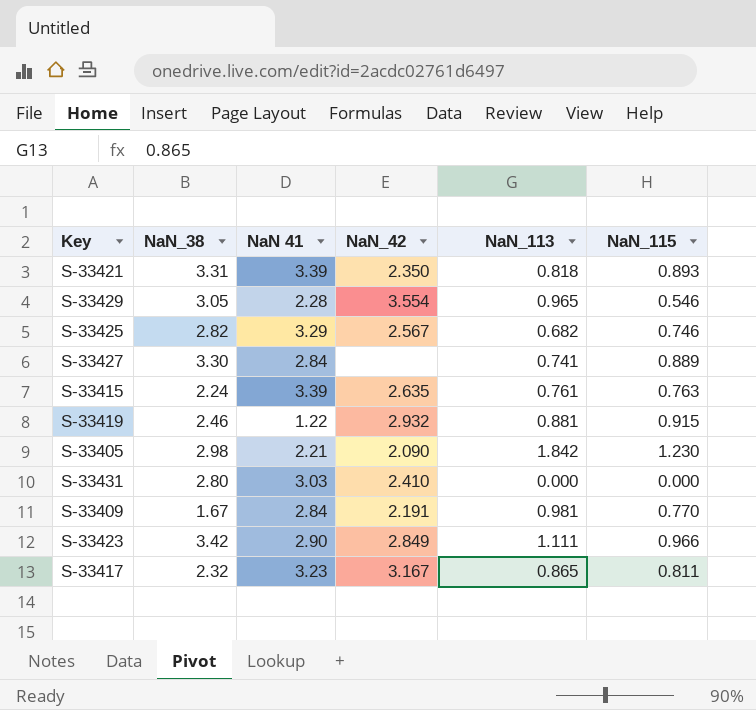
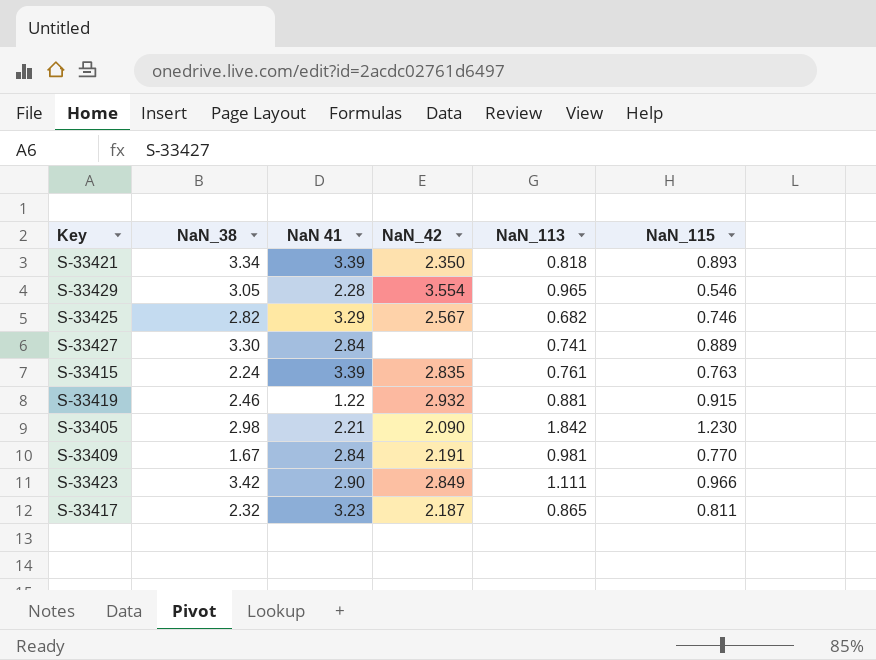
row S-33431: 2.80 | 3.03 | 2.410 | 0.000 | 0.000 -> none
S-33421 | NaN_38: 3.31 -> 3.34
S-33415 | NaN_42: 2.635 -> 2.835
S-33417 | NaN_42: 3.167 -> 2.187

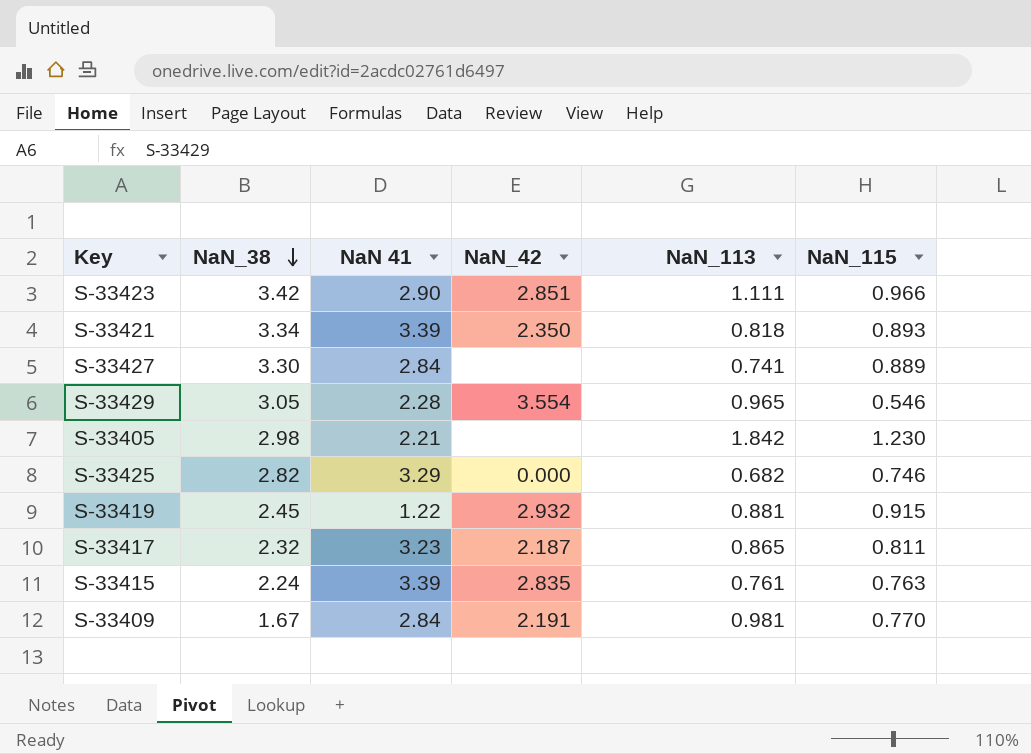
row order: none -> NaN_38 descending
S-33423 | NaN_42: 2.849 -> 2.851
S-33405 | NaN_42: 2.090 -> none
S-33425 | NaN_42: 2.567 -> 0.000
S-33419 | NaN_38: 2.46 -> 2.45

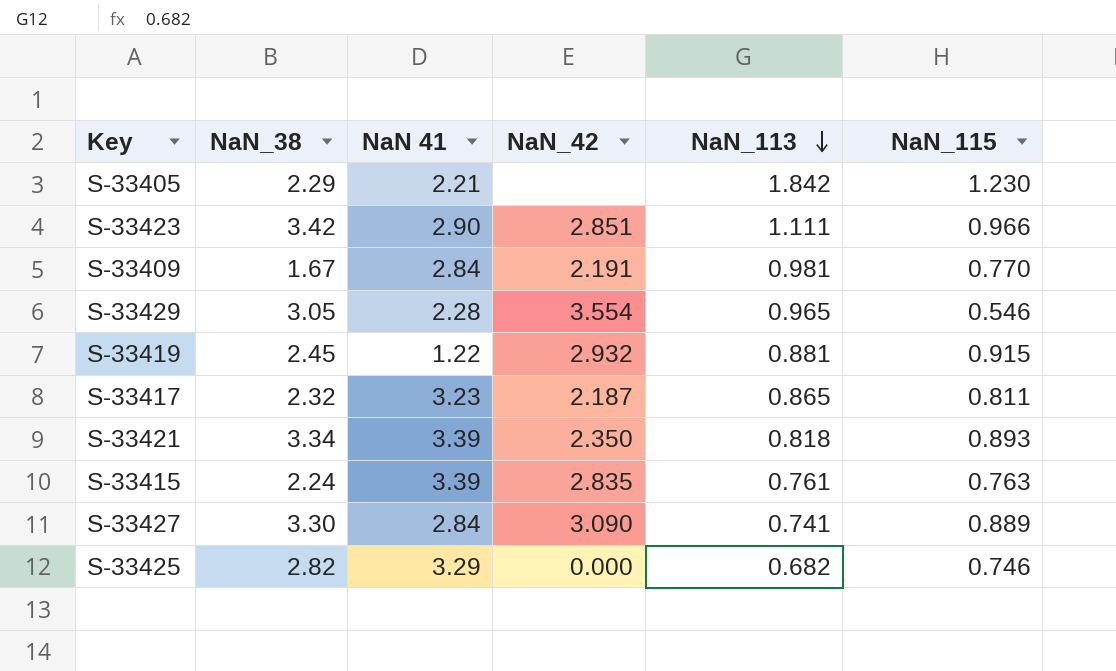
row order: NaN_38 descending -> NaN_113 descending
S-33405 | NaN_38: 2.98 -> 2.29
S-33427 | NaN_42: none -> 3.090

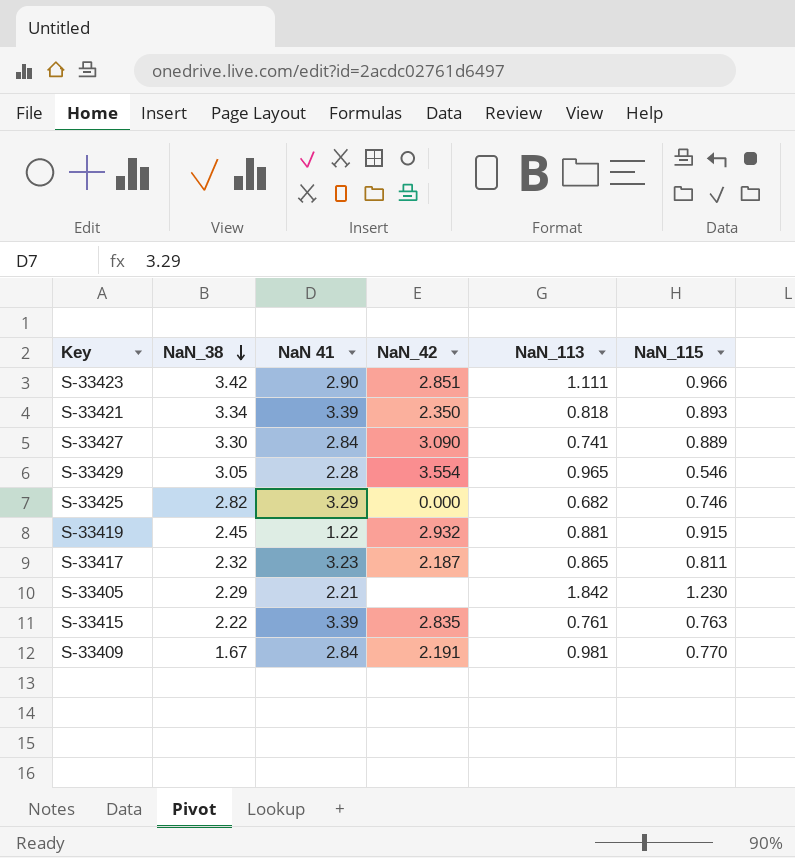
row order: NaN_113 descending -> NaN_38 descending
S-33415 | NaN_38: 2.24 -> 2.22

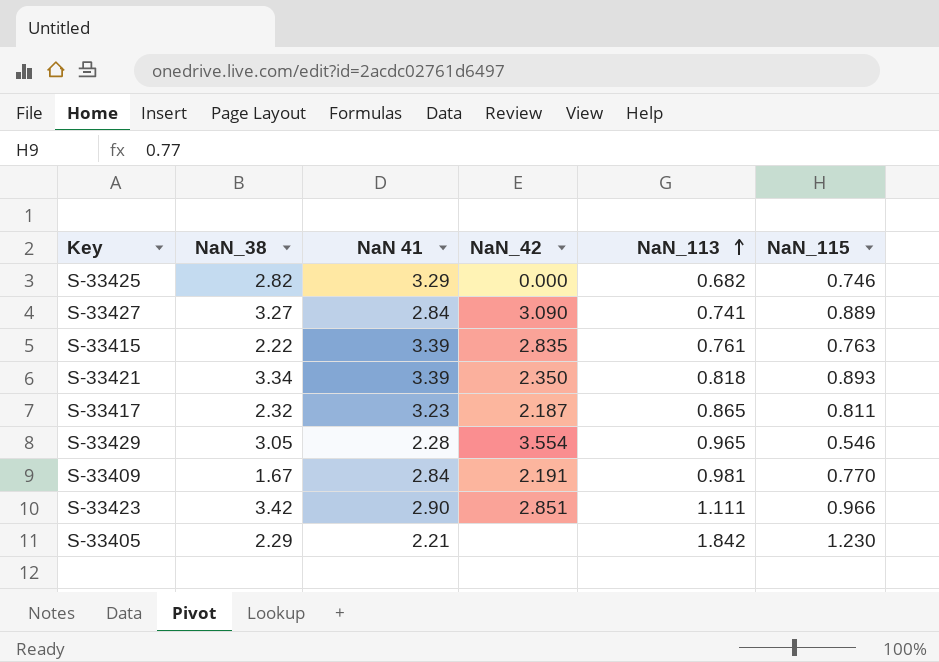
row order: NaN_38 descending -> NaN_113 ascending
row S-33419: 2.45 | 1.22 | 2.932 | 0.881 | 0.915 -> none
S-33427 | NaN_38: 3.30 -> 3.27

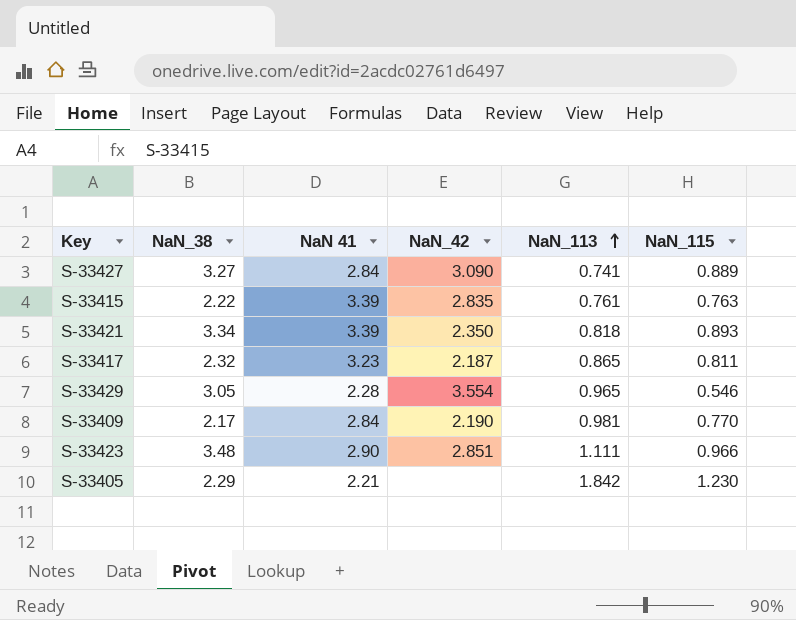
row S-33425: 2.82 | 3.29 | 0.000 | 0.682 | 0.746 -> none
S-33409 | NaN_38: 1.67 -> 2.17
S-33409 | NaN_42: 2.191 -> 2.190
S-33423 | NaN_38: 3.42 -> 3.48

